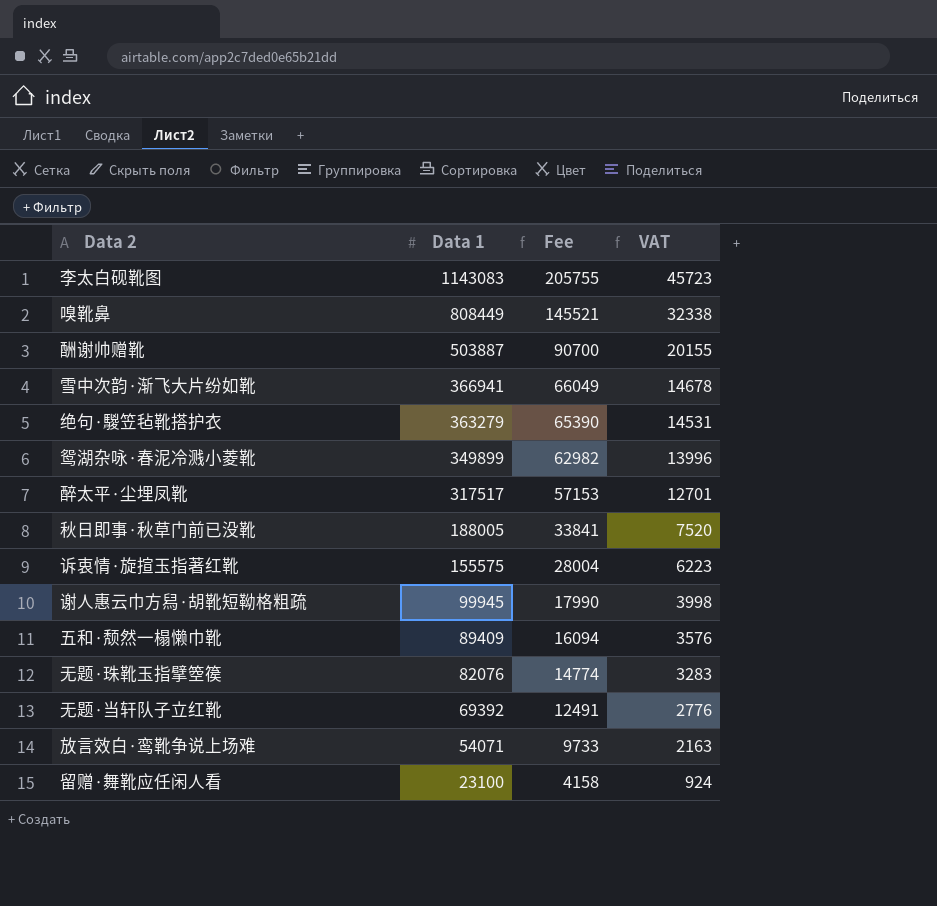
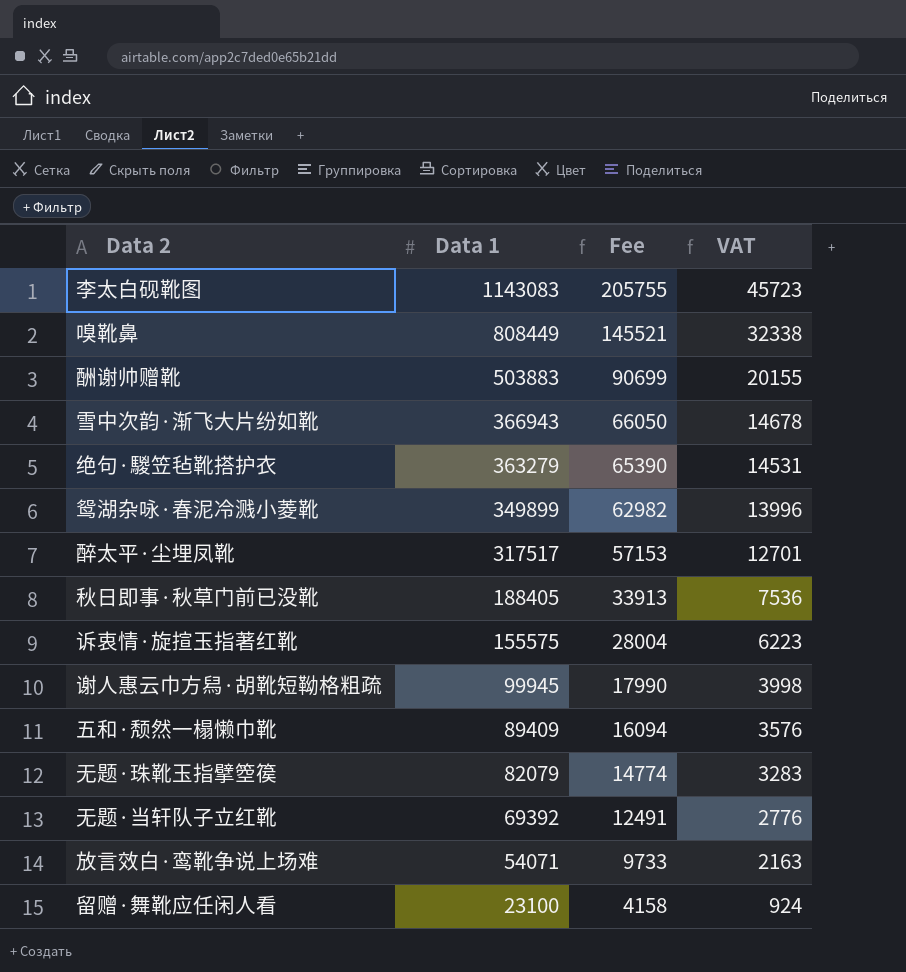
酬谢帅赠靴 | Data 1: 503887 -> 503883
酬谢帅赠靴 | Fee: 90700 -> 90699
雪中次韵·渐飞大片纷如靴 | Data 1: 366941 -> 366943
雪中次韵·渐飞大片纷如靴 | Fee: 66049 -> 66050
秋日即事·秋草门前已没靴 | Data 1: 188005 -> 188405
秋日即事·秋草门前已没靴 | Fee: 33841 -> 33913
秋日即事·秋草门前已没靴 | VAT: 7520 -> 7536
无题·珠靴玉指擘箜篌 | Data 1: 82076 -> 82079

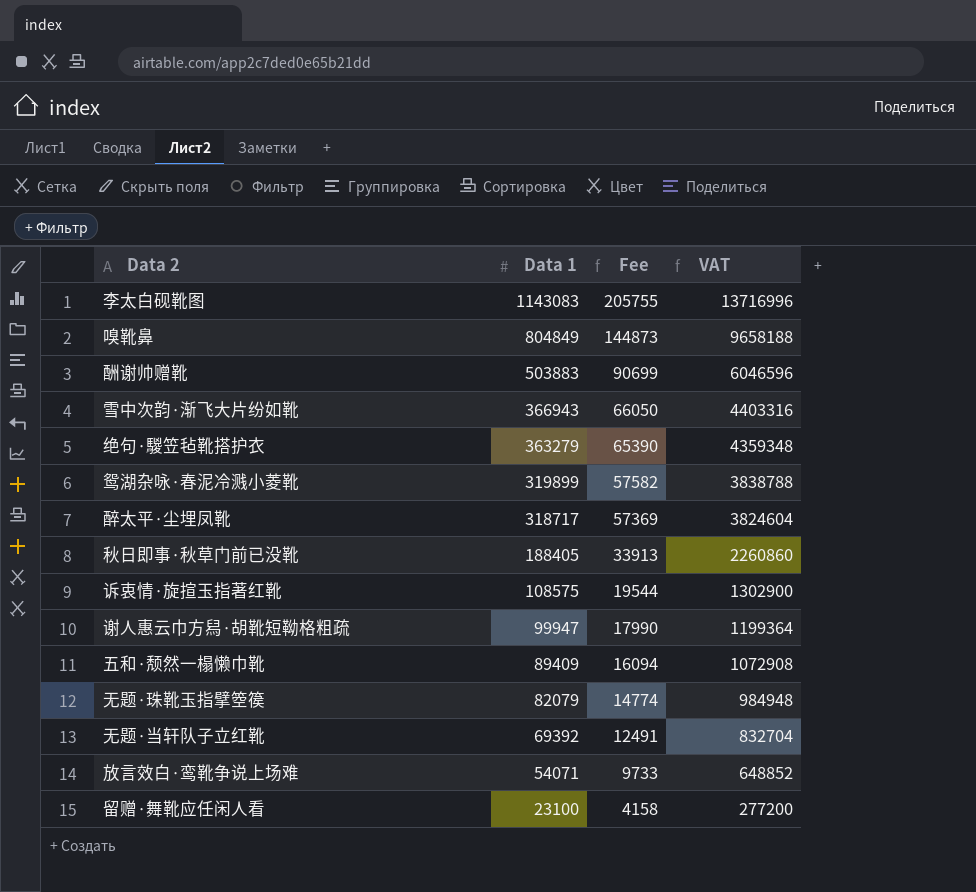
column VAT | formula: [Data 1] * 0.04 -> [Data 1] * 12
嗅靴鼻 | Data 1: 808449 -> 804849
嗅靴鼻 | Fee: 145521 -> 144873
鸳湖杂咏·春泥冷溅小菱靴 | Data 1: 349899 -> 319899
鸳湖杂咏·春泥冷溅小菱靴 | Fee: 62982 -> 57582
醉太平·尘埋凤靴 | Data 1: 317517 -> 318717
醉太平·尘埋凤靴 | Fee: 57153 -> 57369
诉衷情·旋揎玉指著红靴 | Data 1: 155575 -> 108575
诉衷情·旋揎玉指著红靴 | Fee: 28004 -> 19544
谢人惠云巾方舄·胡靴短靿格粗疏 | Data 1: 99945 -> 99947

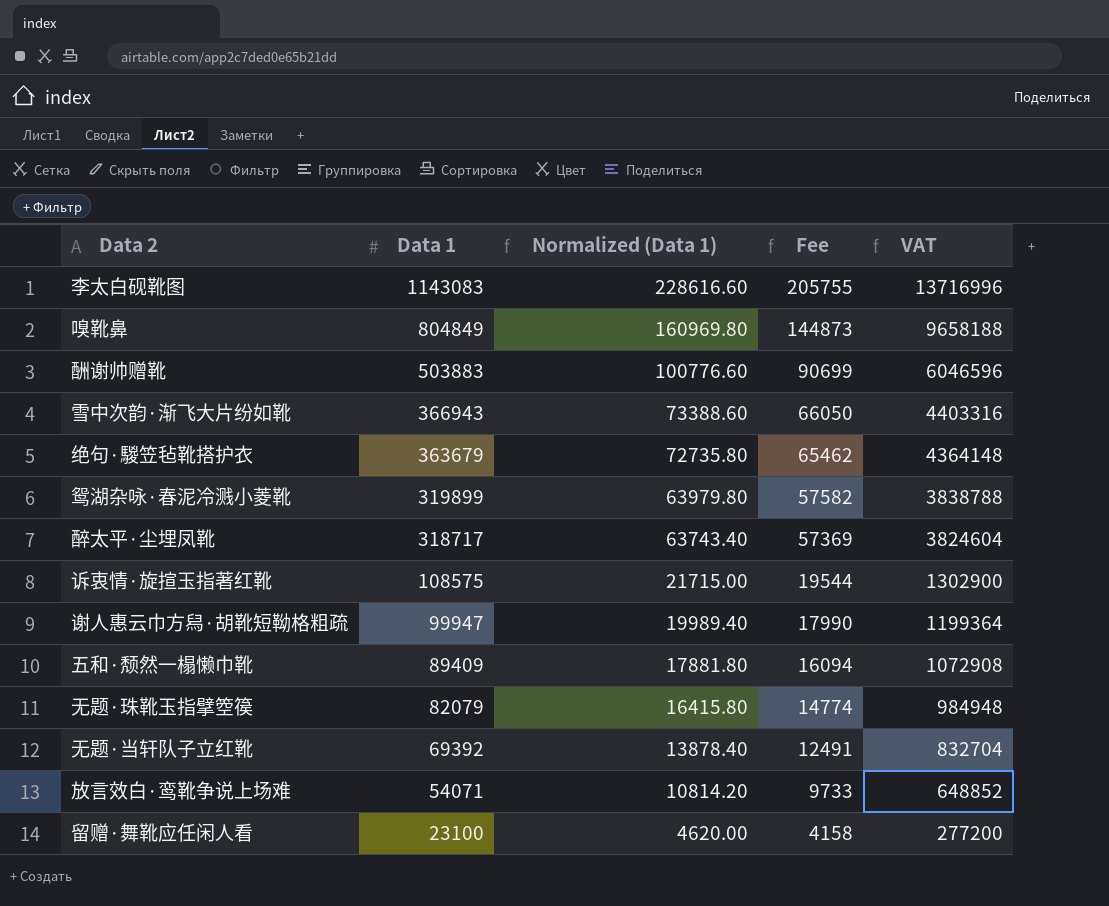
column Normalized (Data 1) | formula: none -> [Data 1] * 0.2
row 秋日即事·秋草门前已没靴: 188405 | 33913 | 2260860 -> none
绝句·騣笠毡靴搭护衣 | Data 1: 363279 -> 363679
绝句·騣笠毡靴搭护衣 | Fee: 65390 -> 65462
绝句·騣笠毡靴搭护衣 | VAT: 4359348 -> 4364148

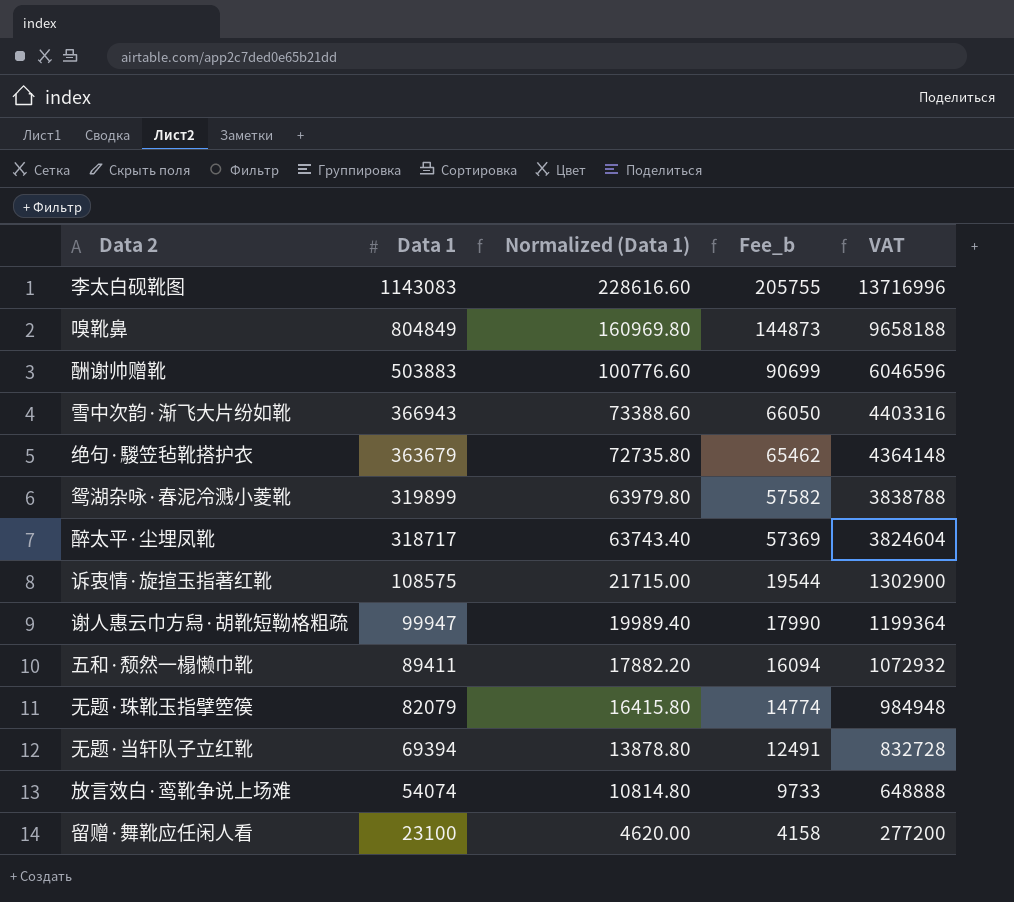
column name: Fee -> Fee_b
五和·颓然一榻懒巾靴 | Data 1: 89409 -> 89411
五和·颓然一榻懒巾靴 | Normalized (Data 1): 17881.80 -> 17882.20
五和·颓然一榻懒巾靴 | VAT: 1072908 -> 1072932
无题·当轩队子立红靴 | Data 1: 69392 -> 69394
无题·当轩队子立红靴 | Normalized (Data 1): 13878.40 -> 13878.80
无题·当轩队子立红靴 | VAT: 832704 -> 832728
放言效白·鸾靴争说上场难 | Data 1: 54071 -> 54074
放言效白·鸾靴争说上场难 | Normalized (Data 1): 10814.20 -> 10814.80
放言效白·鸾靴争说上场难 | VAT: 648852 -> 648888

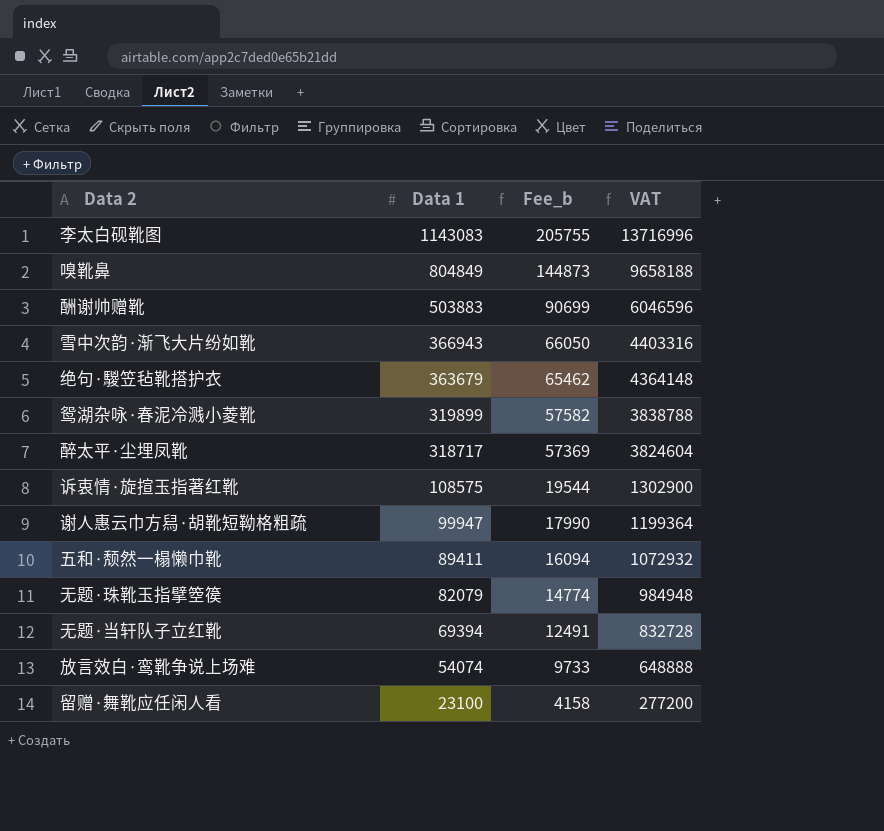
column Normalized (Data 1) | formula: [Data 1] * 0.2 -> none

